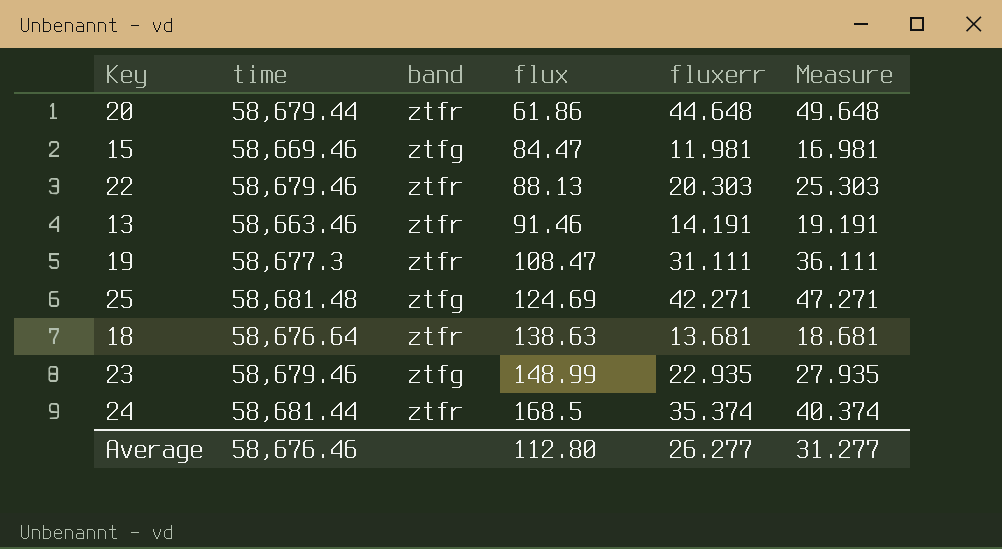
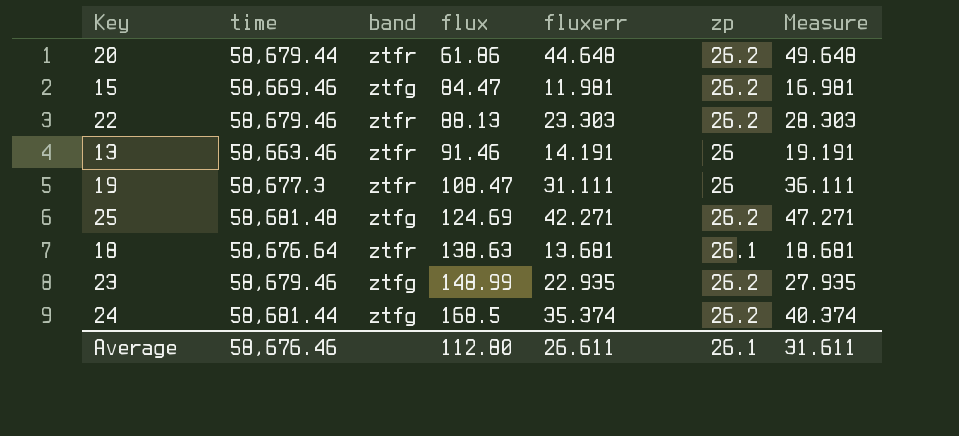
column zp | position: none -> 6
22 | fluxerr: 20.303 -> 23.303
22 | Measure: 25.303 -> 28.303
24 | band: ztfr -> ztfg
Average | fluxerr: 26.277 -> 26.611
Average | Measure: 31.277 -> 31.611

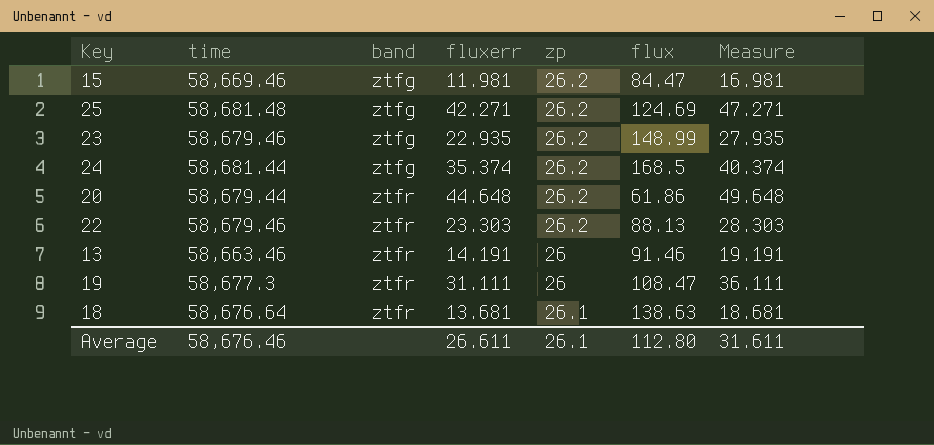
row order: flux ascending -> band ascending
column flux | position: 4 -> 6

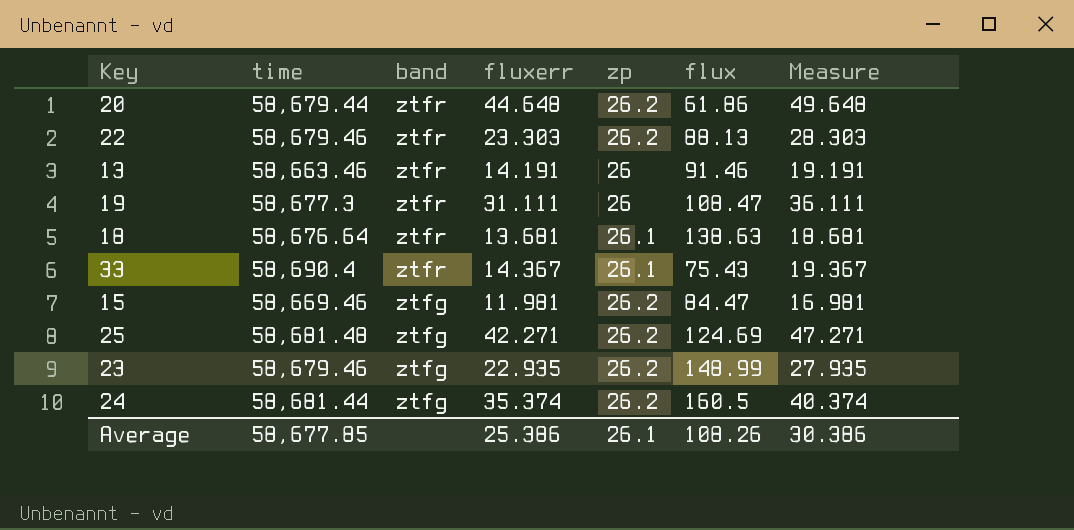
row order: band ascending -> band descending
row 33: none -> 58,690.4 | ztfr | 14.367 | 26.1 | 75.43 | 19.367
24 | flux: 168.5 -> 160.5
Average | time: 58,676.46 -> 58,677.85
Average | fluxerr: 26.611 -> 25.386
Average | flux: 112.80 -> 108.26
Average | Measure: 31.611 -> 30.386

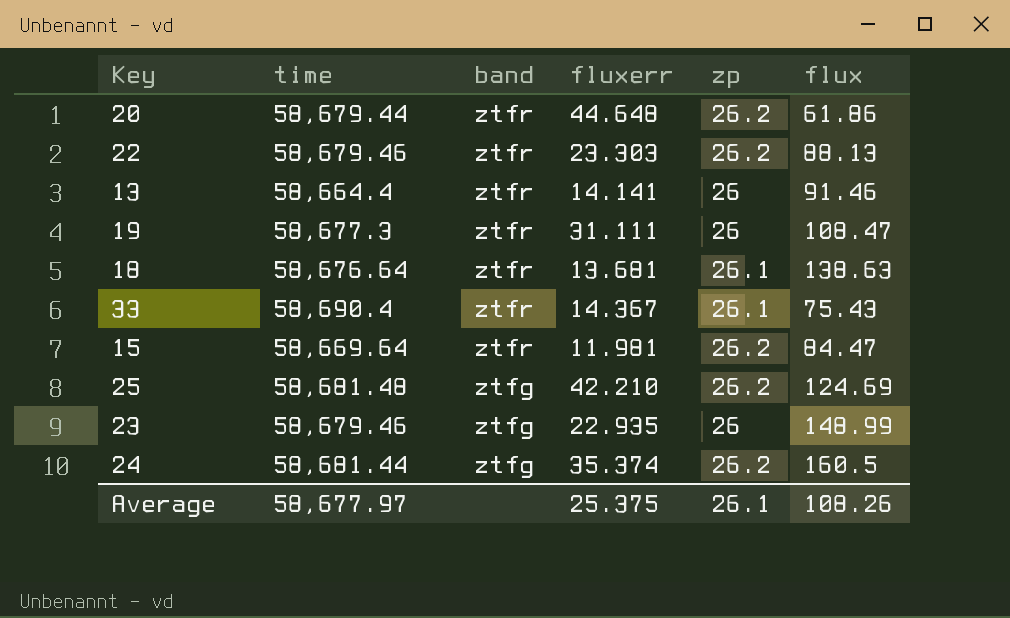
column Measure | formula: [fluxerr] + 5 -> none
13 | time: 58,663.46 -> 58,664.4
13 | fluxerr: 14.191 -> 14.141
15 | time: 58,669.46 -> 58,669.64
15 | band: ztfg -> ztfr
25 | fluxerr: 42.271 -> 42.210
23 | zp: 26.2 -> 26
Average | time: 58,677.85 -> 58,677.97
Average | fluxerr: 25.386 -> 25.375

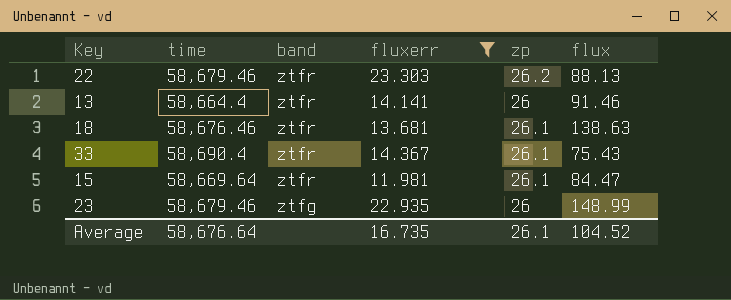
filter: none -> fluxerr <= 23.303
18 | time: 58,676.64 -> 58,676.46
15 | zp: 26.2 -> 26.1
Average | time: 58,677.97 -> 58,676.64
Average | fluxerr: 25.375 -> 16.735
Average | flux: 108.26 -> 104.52

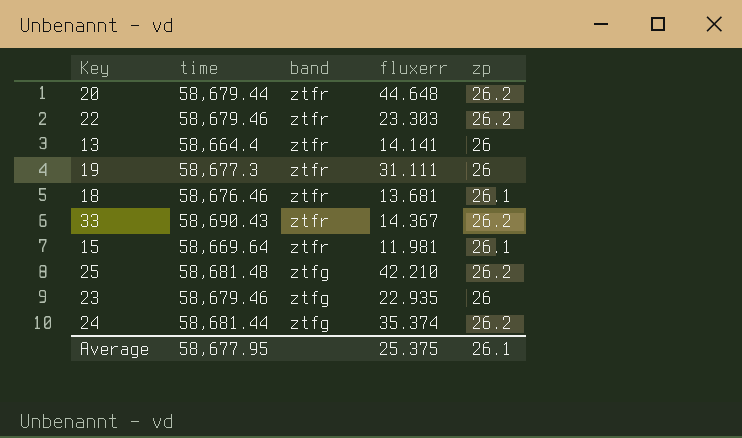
filter: fluxerr <= 23.303 -> none
column flux | position: 6 -> none
33 | time: 58,690.4 -> 58,690.43
33 | zp: 26.1 -> 26.2
Average | time: 58,676.64 -> 58,677.95
Average | fluxerr: 16.735 -> 25.375

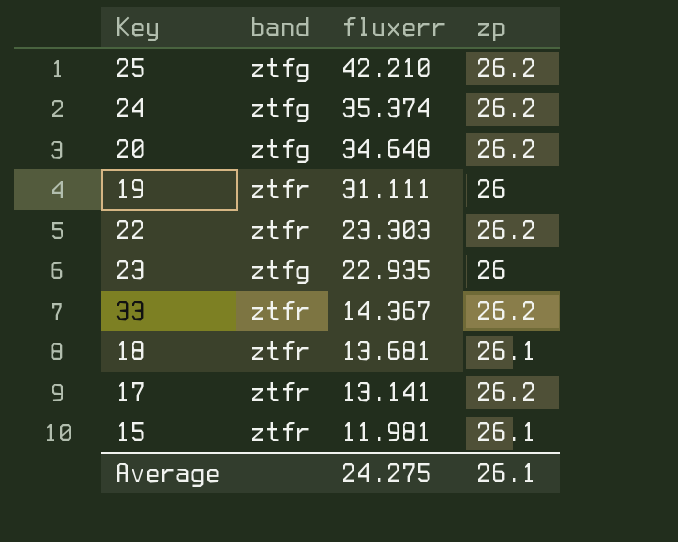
row order: band descending -> fluxerr descending
column time | position: 2 -> none
row 13: 58,664.4 | ztfr | 14.141 | 26 -> none
20 | band: ztfr -> ztfg
20 | fluxerr: 44.648 -> 34.648
row 17: none -> ztfr | 13.141 | 26.2
Average | fluxerr: 25.375 -> 24.275

